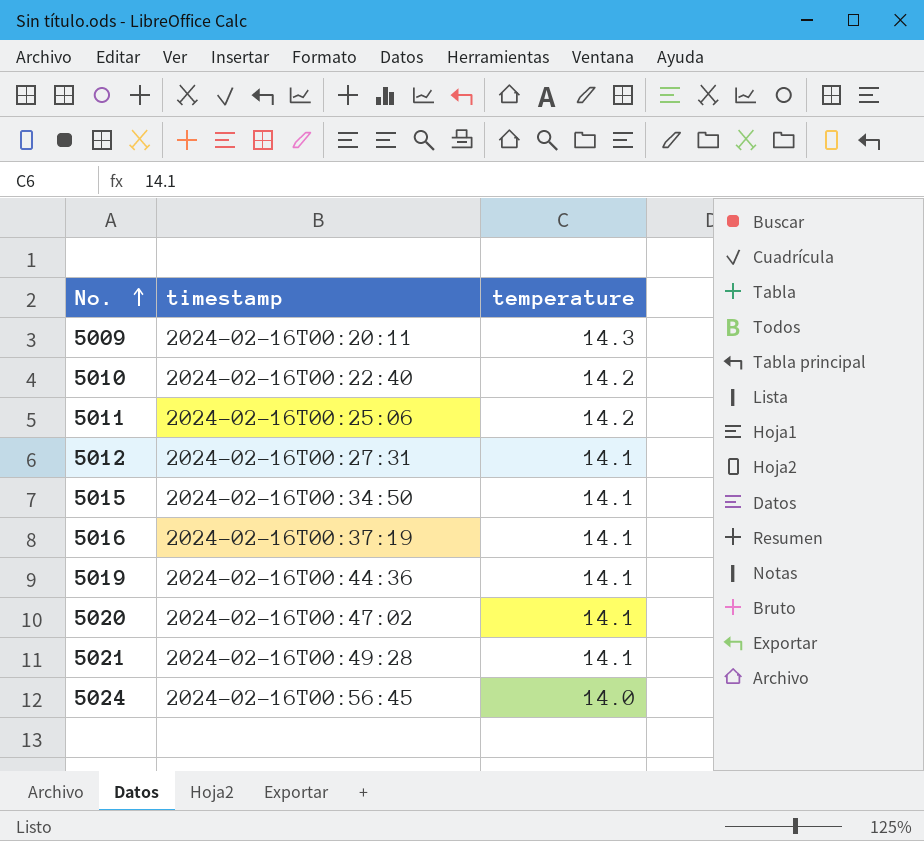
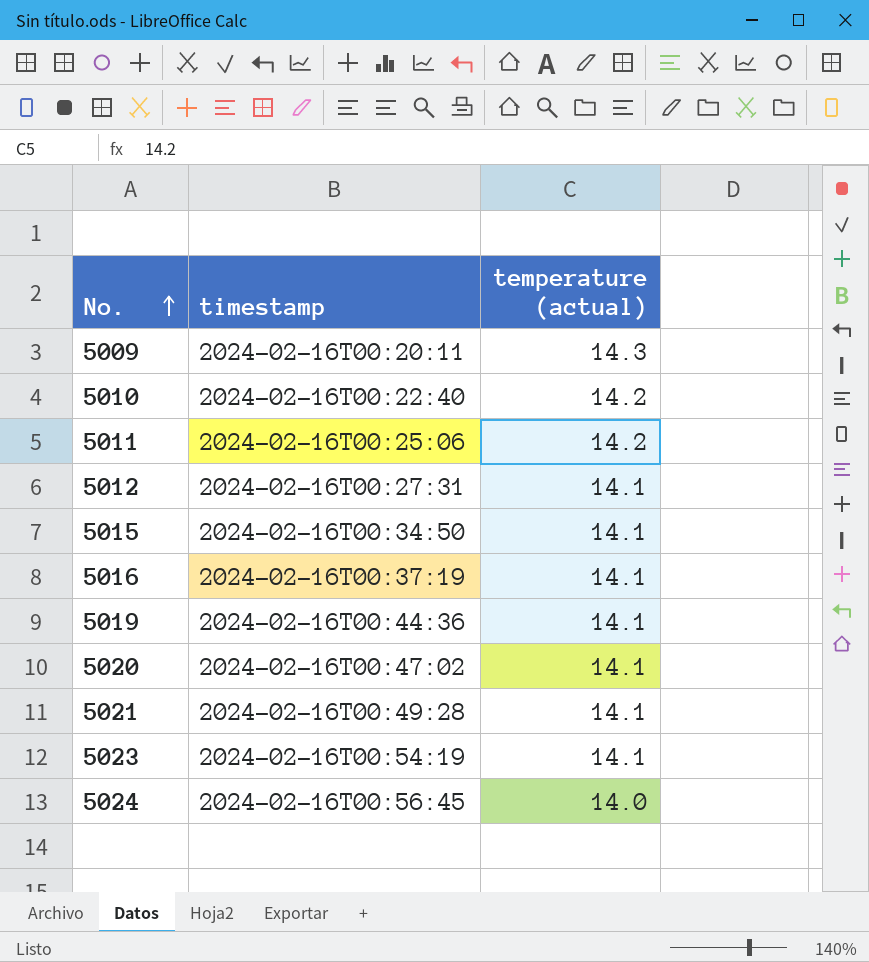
column name: temperature -> temperature (actual)
row 5023: none -> 2024-02-16T00:54:19 | 14.1

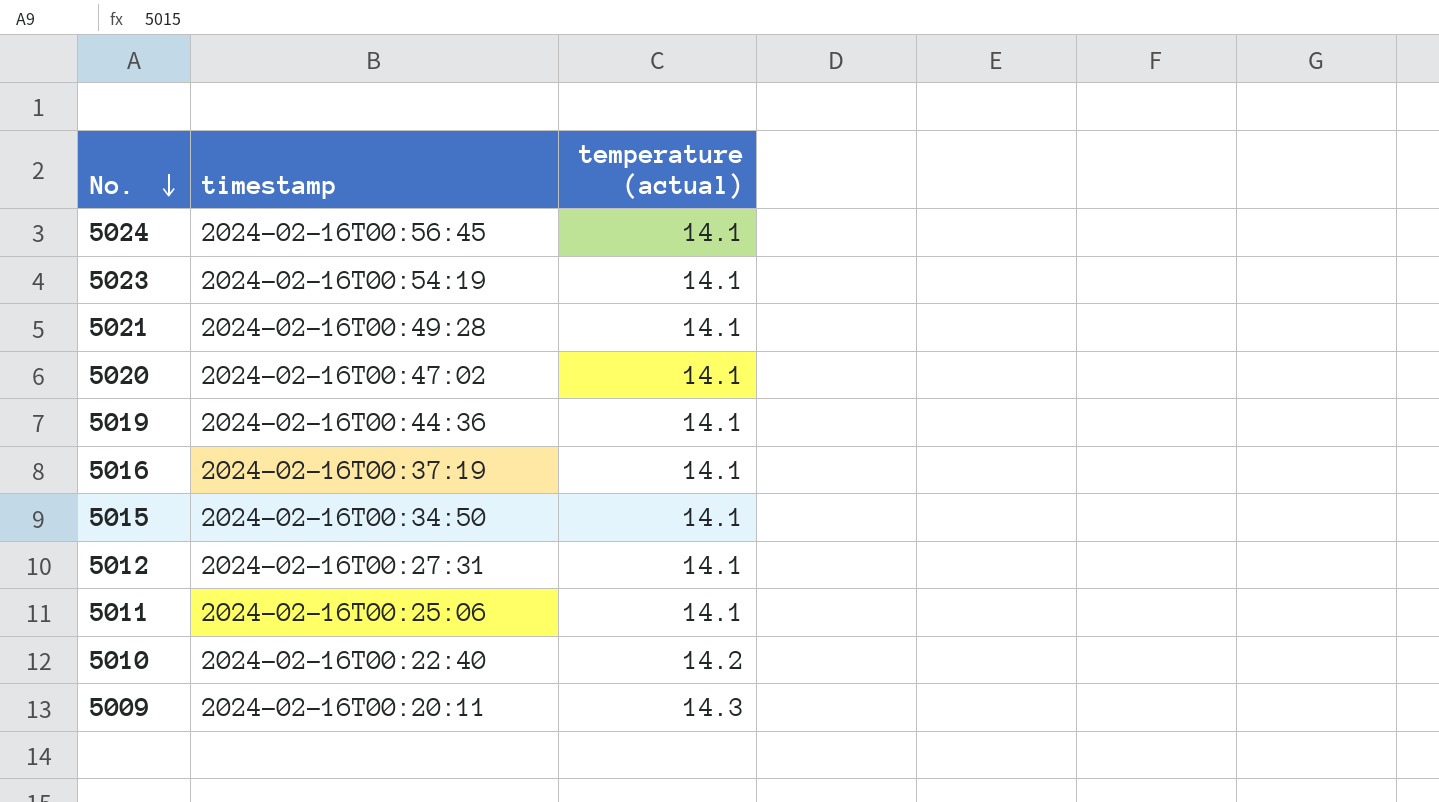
row order: No. ascending -> No. descending
5024 | temperature (actual): 14.0 -> 14.1
5011 | temperature (actual): 14.2 -> 14.1

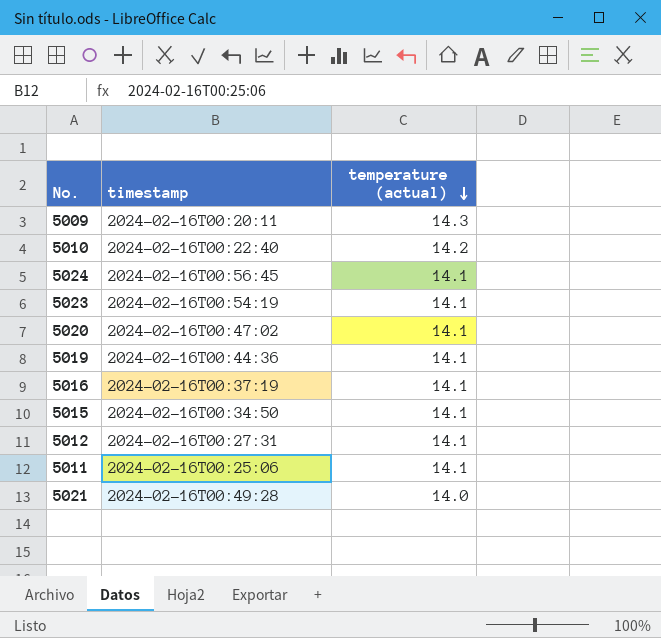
row order: No. descending -> temperature (actual) descending
5021 | temperature (actual): 14.1 -> 14.0

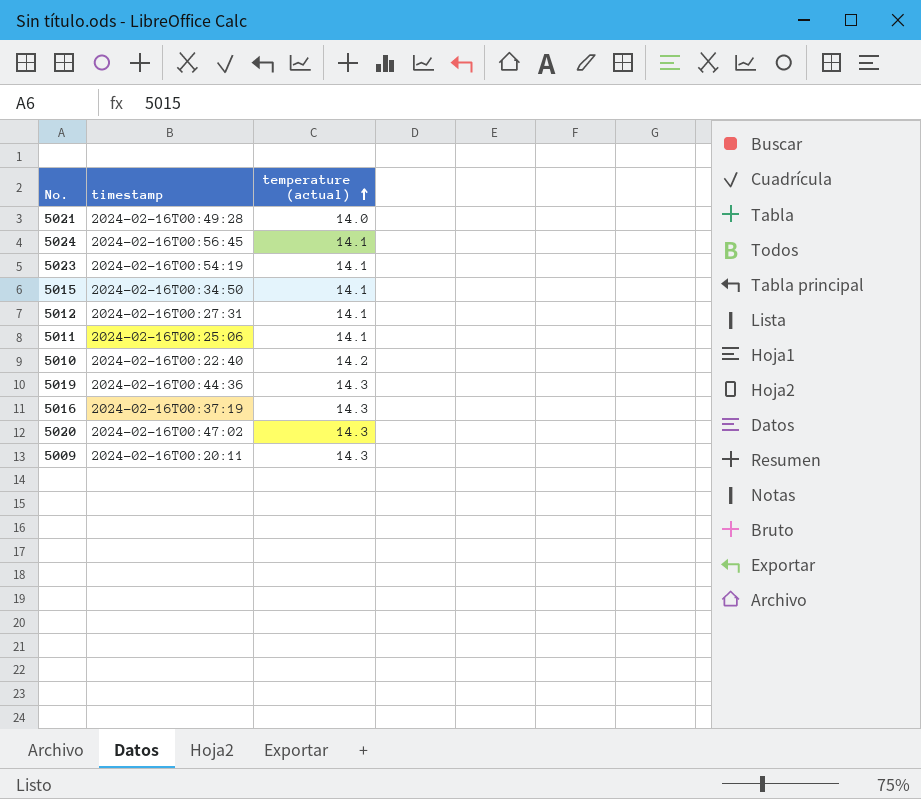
row order: temperature (actual) descending -> temperature (actual) ascending
5019 | temperature (actual): 14.1 -> 14.3
5016 | temperature (actual): 14.1 -> 14.3
5020 | temperature (actual): 14.1 -> 14.3

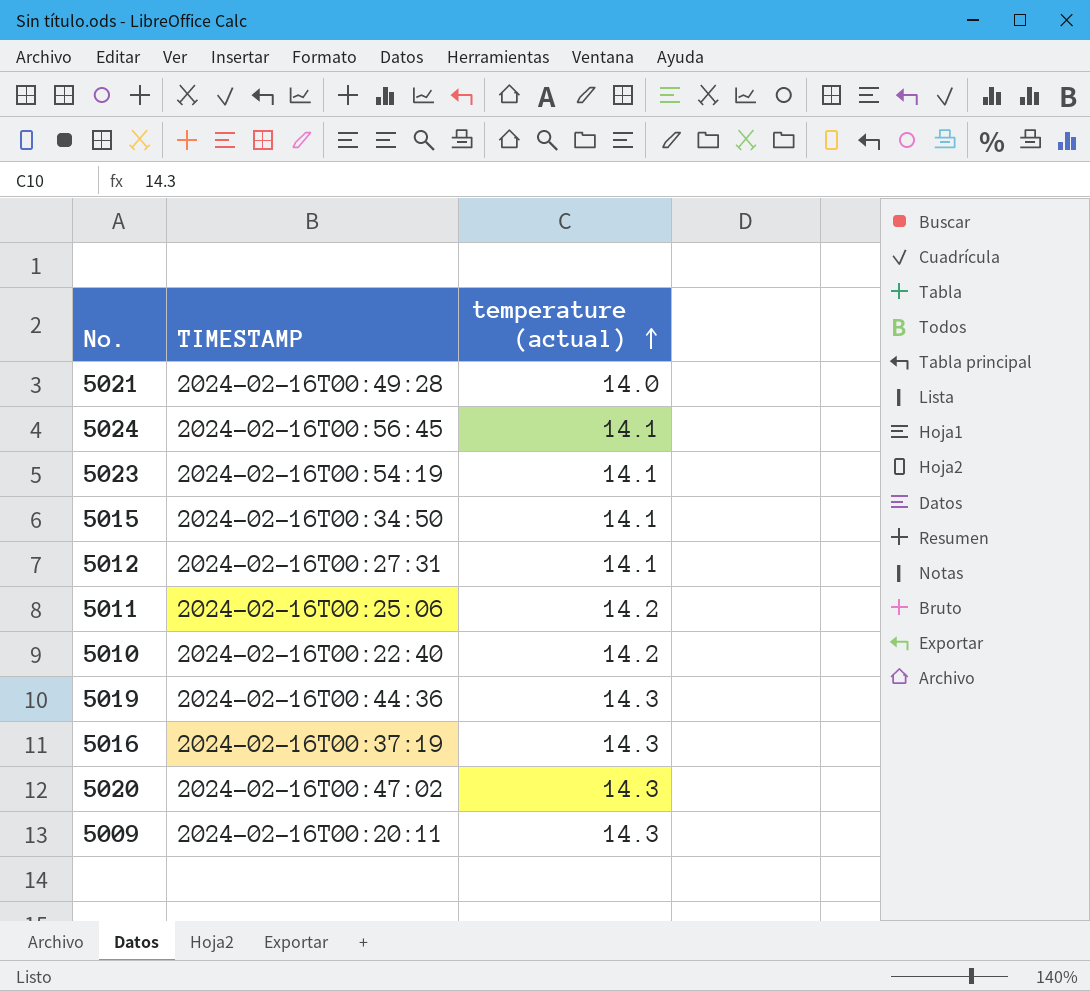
column name: timestamp -> TIMESTAMP
5011 | temperature (actual): 14.1 -> 14.2

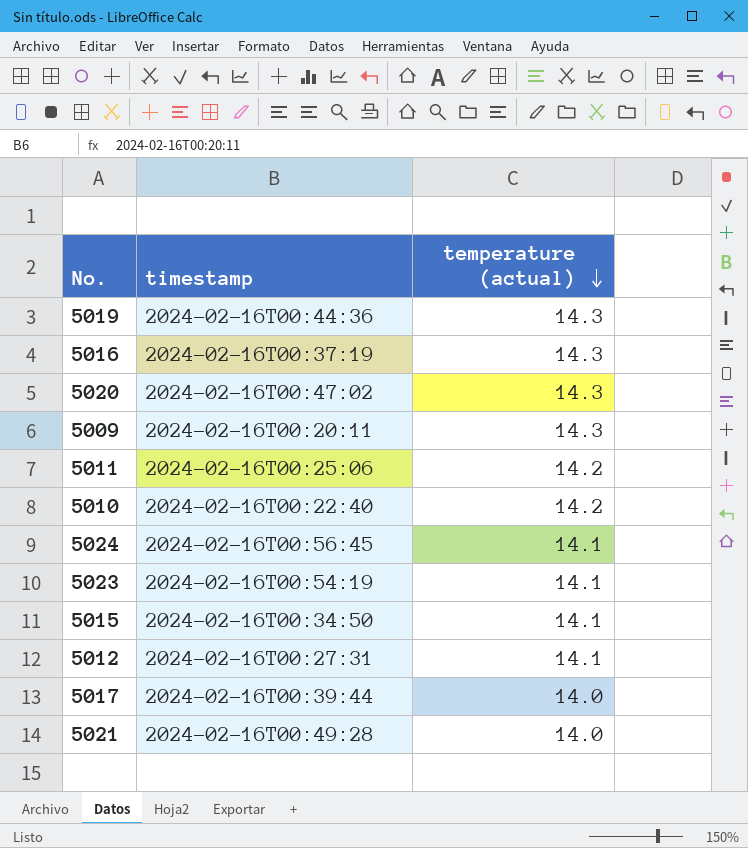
row order: temperature (actual) ascending -> temperature (actual) descending
column name: TIMESTAMP -> timestamp
row 5017: none -> 2024-02-16T00:39:44 | 14.0

